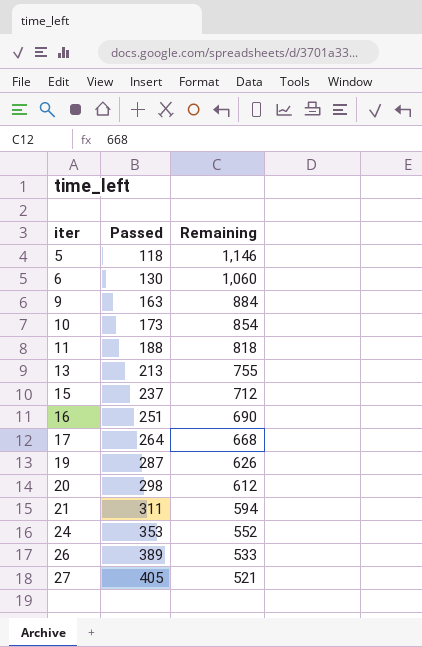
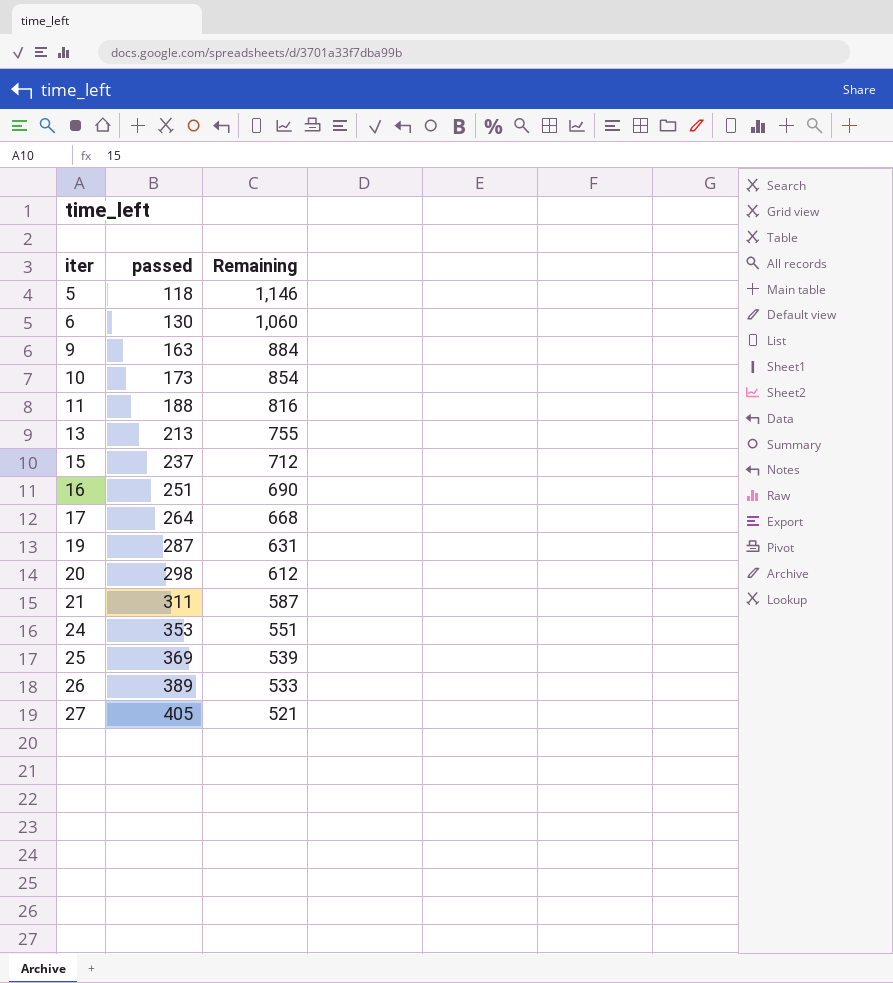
column name: Passed -> passed
11 | Remaining: 818 -> 816
19 | Remaining: 626 -> 631
21 | Remaining: 594 -> 587
24 | Remaining: 552 -> 551
row 25: none -> 369 | 539

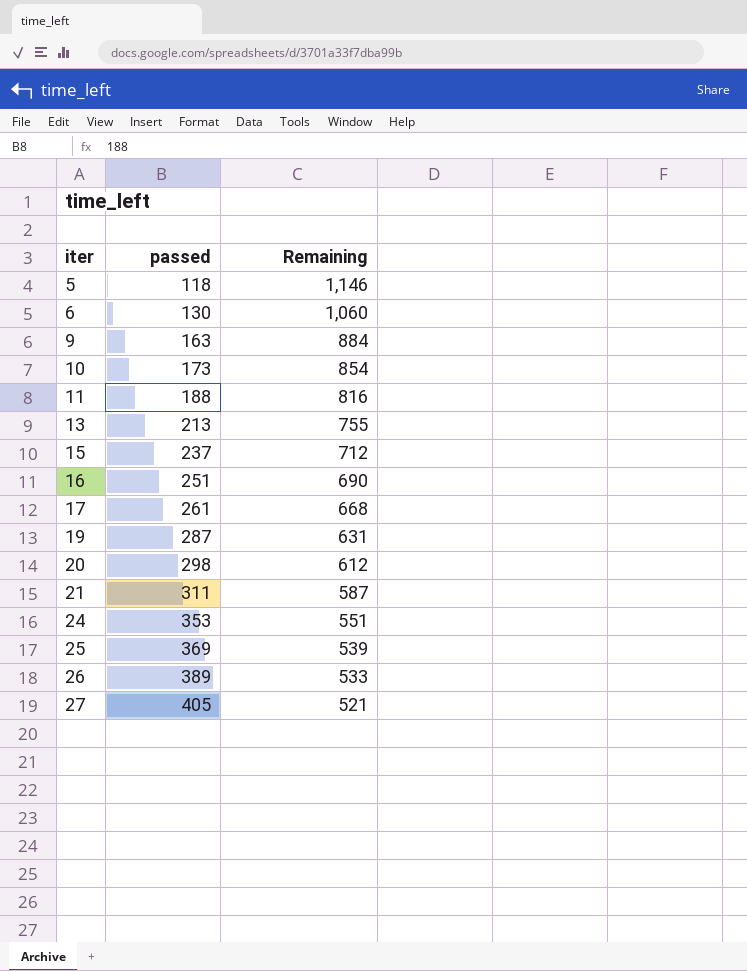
17 | passed: 264 -> 261

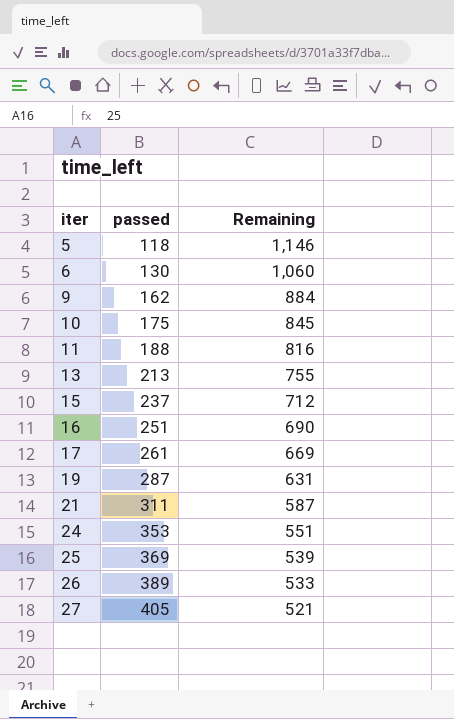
row 20: 298 | 612 -> none
9 | passed: 163 -> 162
10 | passed: 173 -> 175
10 | Remaining: 854 -> 845
17 | Remaining: 668 -> 669

